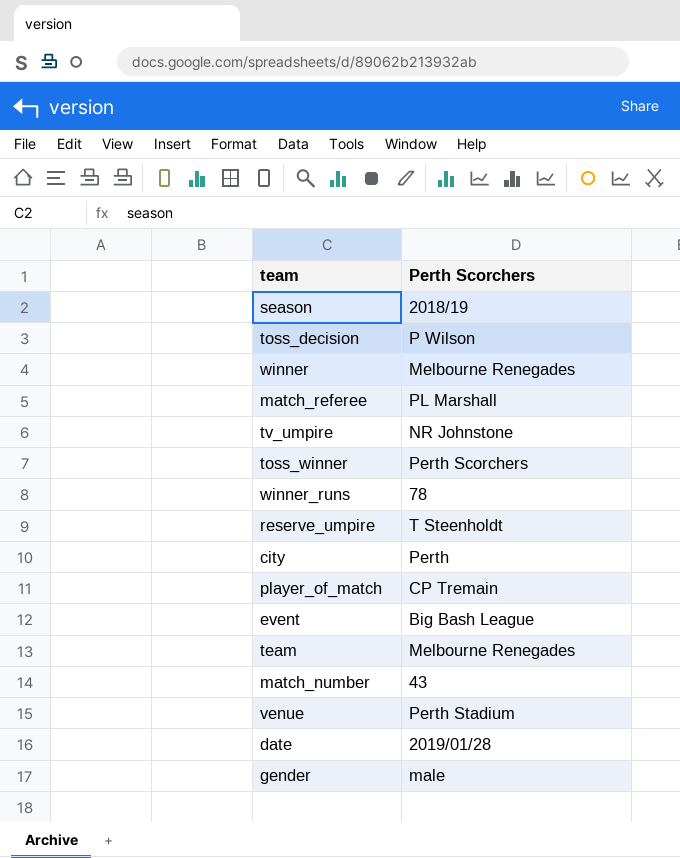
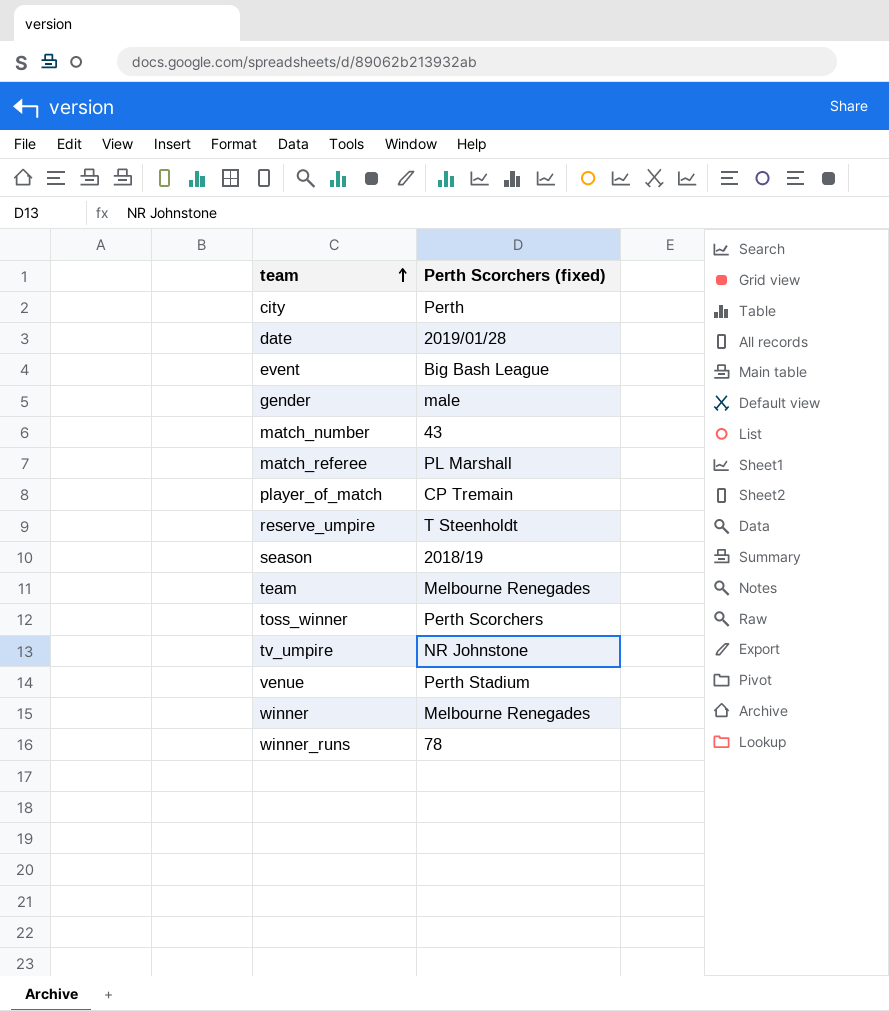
row order: none -> team ascending
column name: Perth Scorchers -> Perth Scorchers (fixed)
row toss_decision: P Wilson -> none

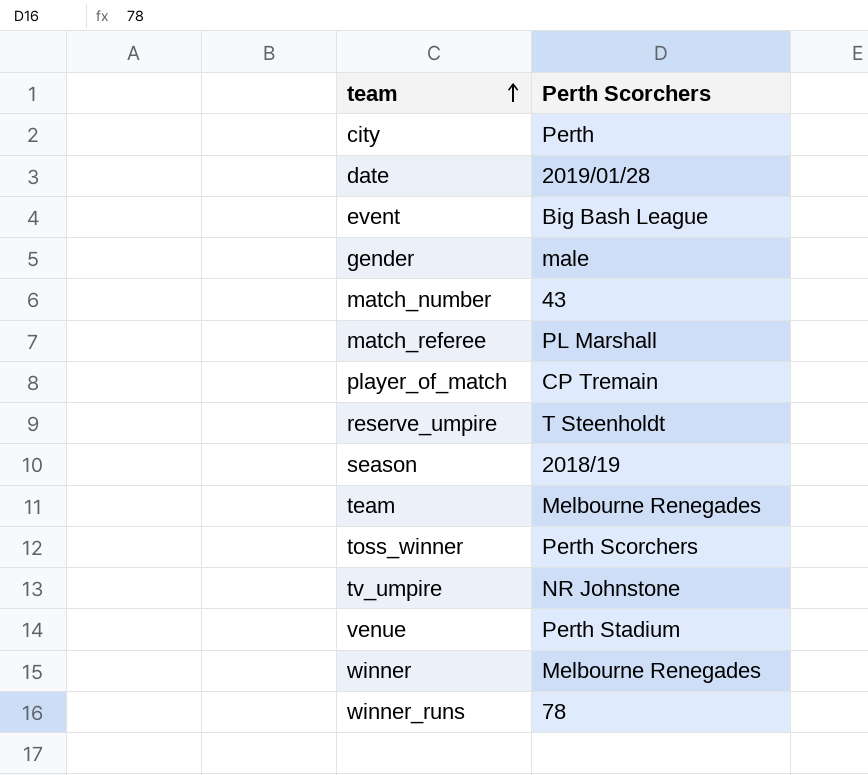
column name: Perth Scorchers (fixed) -> Perth Scorchers

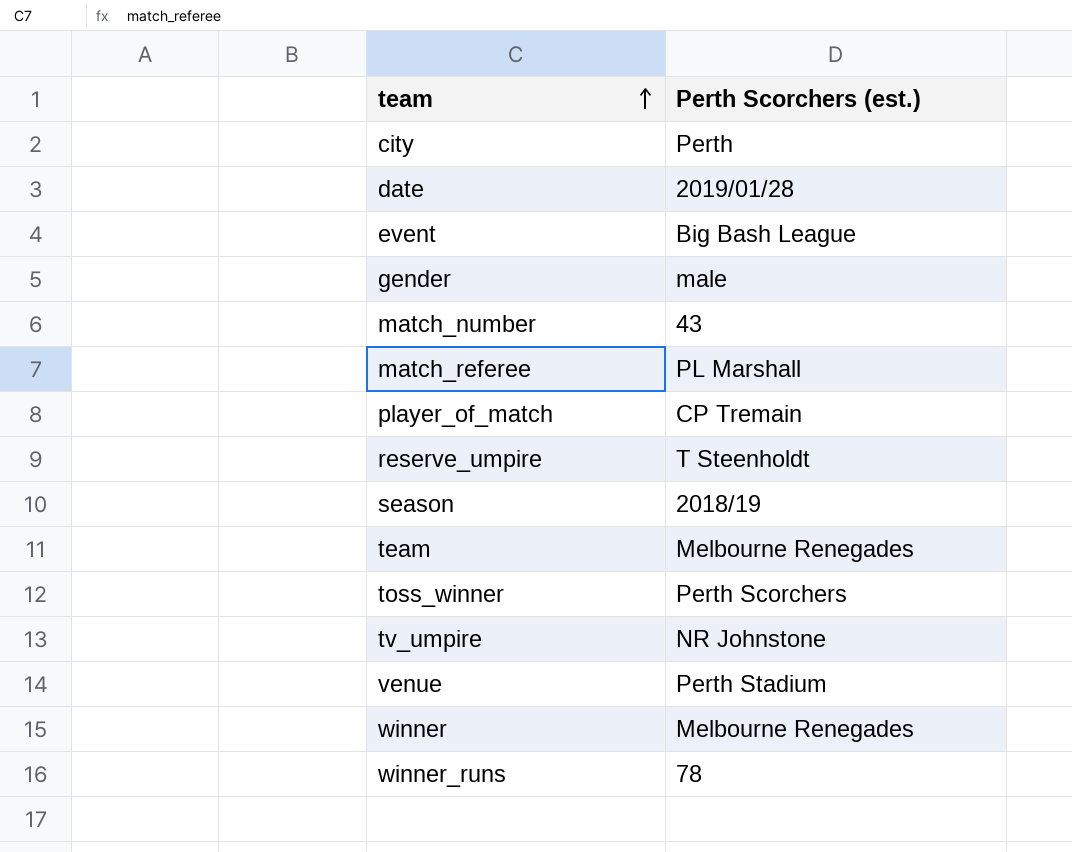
column name: Perth Scorchers -> Perth Scorchers (est.)

